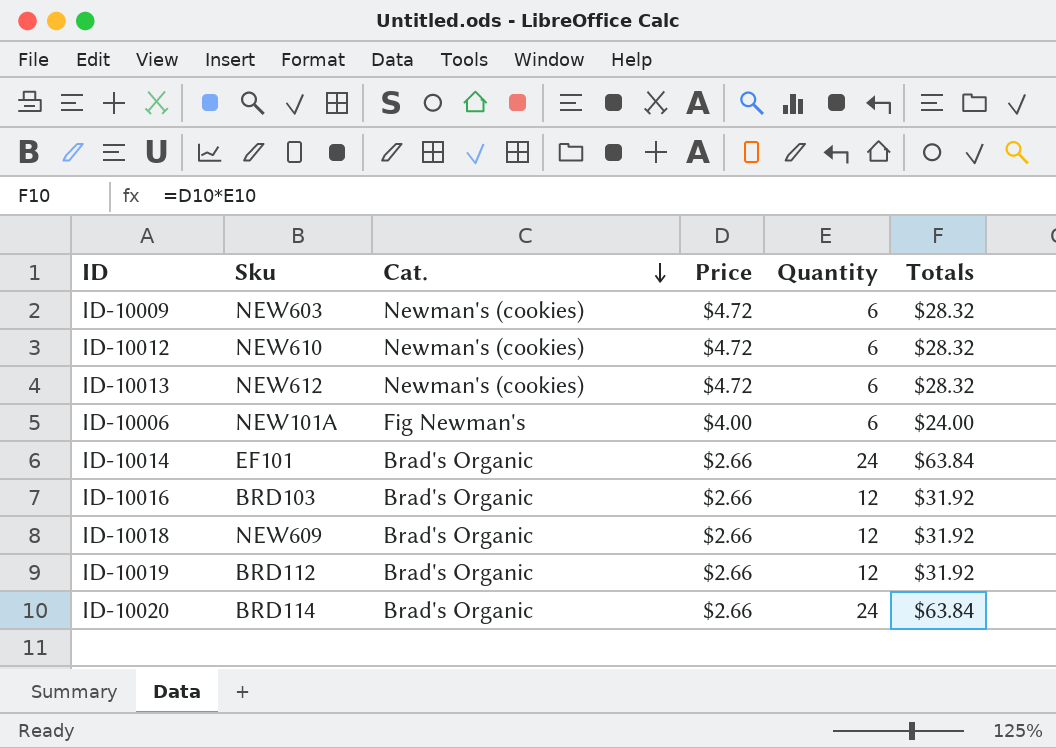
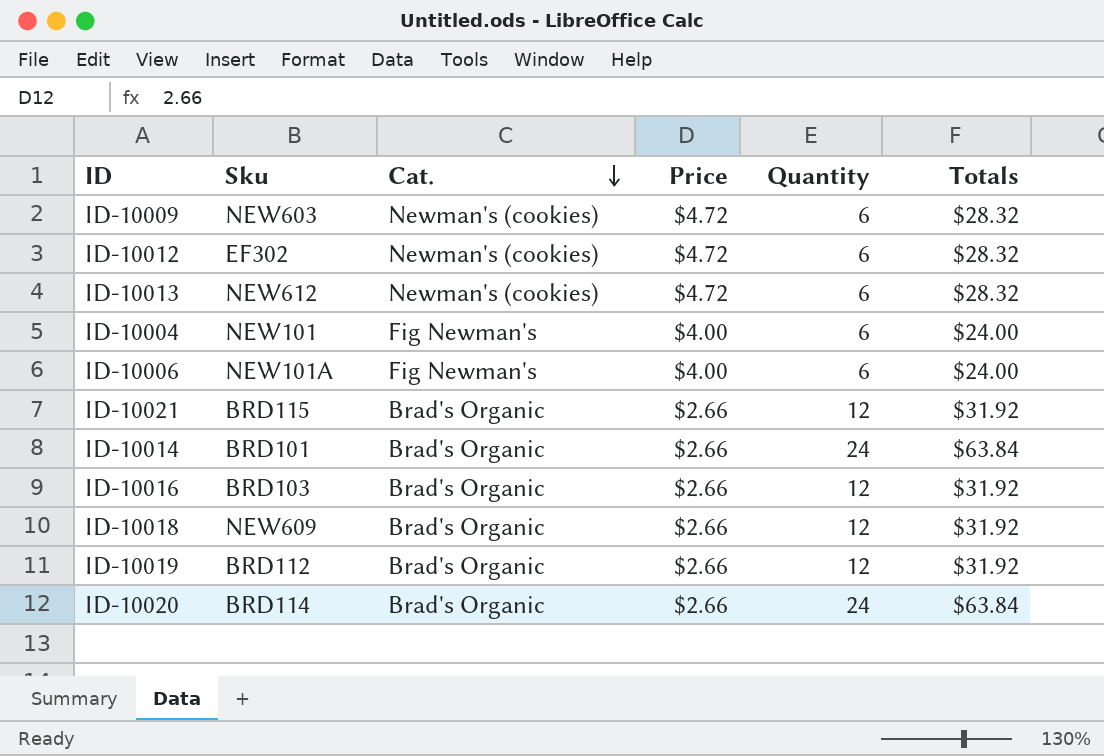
ID-10012 | Sku: NEW610 -> EF302
row ID-10004: none -> NEW101 | Fig Newman's | $4.00 | 6 | $24.00
row ID-10021: none -> BRD115 | Brad's Organic | $2.66 | 12 | $31.92
ID-10014 | Sku: EF101 -> BRD101

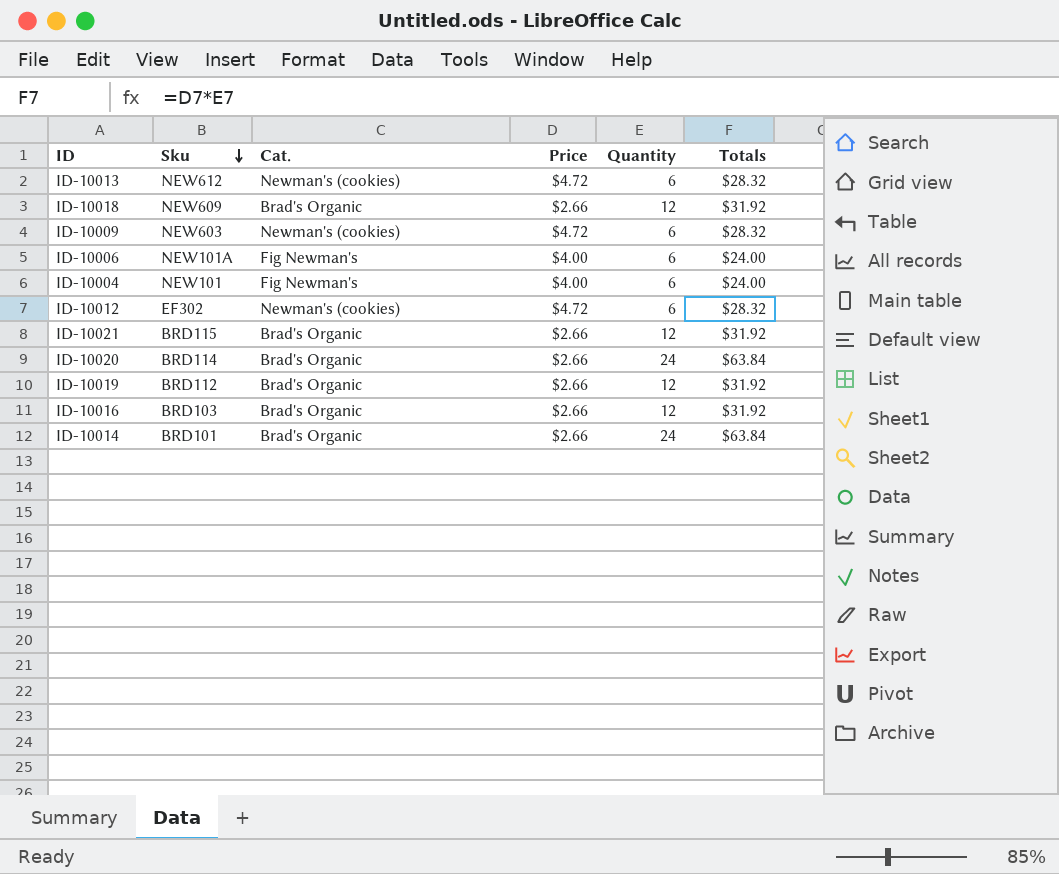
row order: Cat. descending -> Sku descending

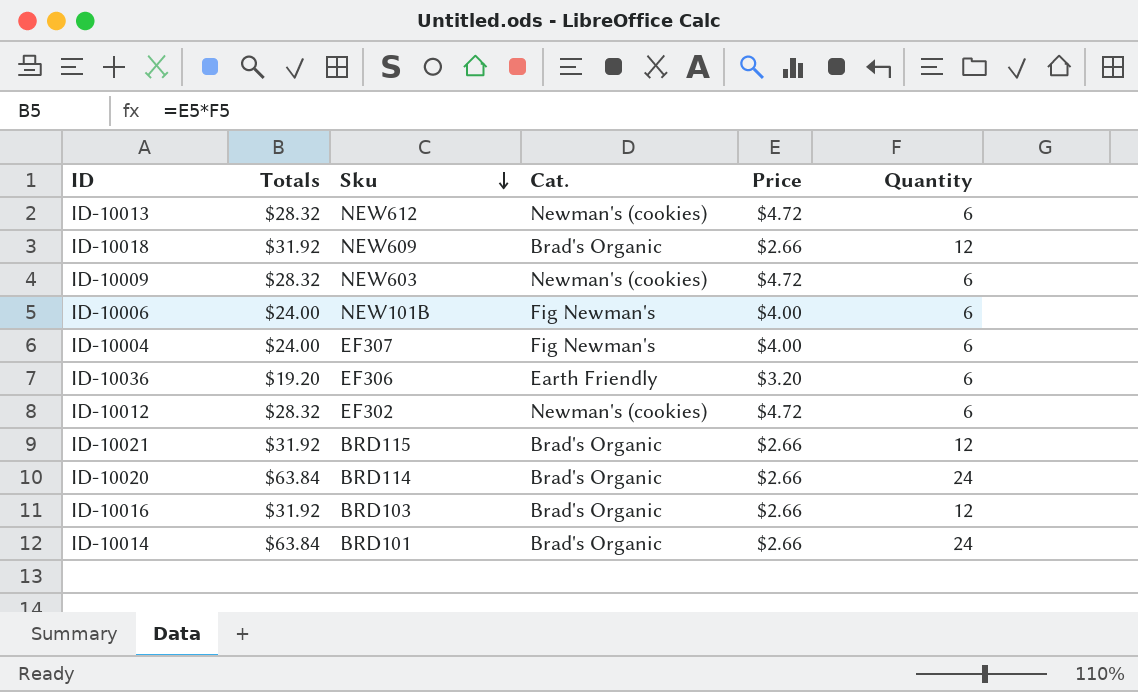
column Totals | position: 6 -> 2
row ID-10019: BRD112 | Brad's Organic | $2.66 | 12 | $31.92 -> none
ID-10006 | Sku: NEW101A -> NEW101B
ID-10004 | Sku: NEW101 -> EF307
row ID-10036: none -> $19.20 | EF306 | Earth Friendly | $3.20 | 6

